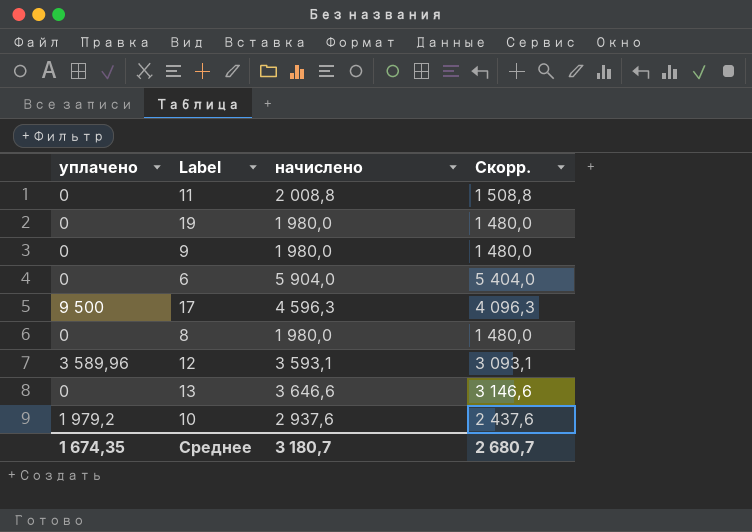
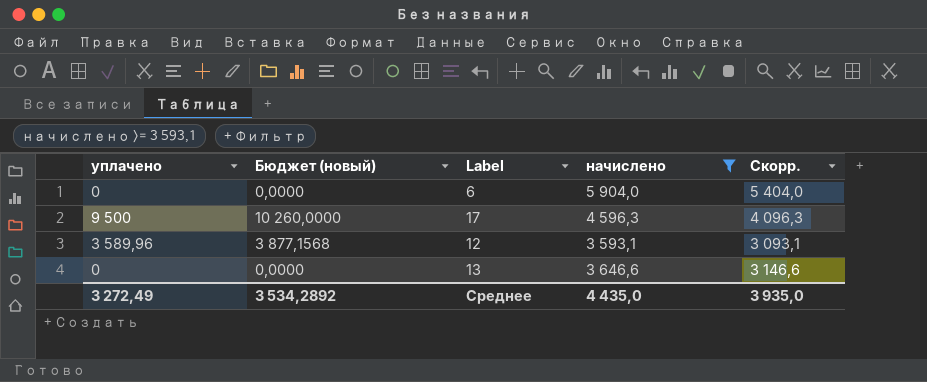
filter: none -> начислено >= 3 593,1
column Бюджет (новый) | formula: none -> [уплачено] * 1,08
Среднее | уплачено: 1 674,35 -> 3 272,49
Среднее | начислено: 3 180,7 -> 4 435,0
Среднее | Скорр.: 2 680,7 -> 3 935,0

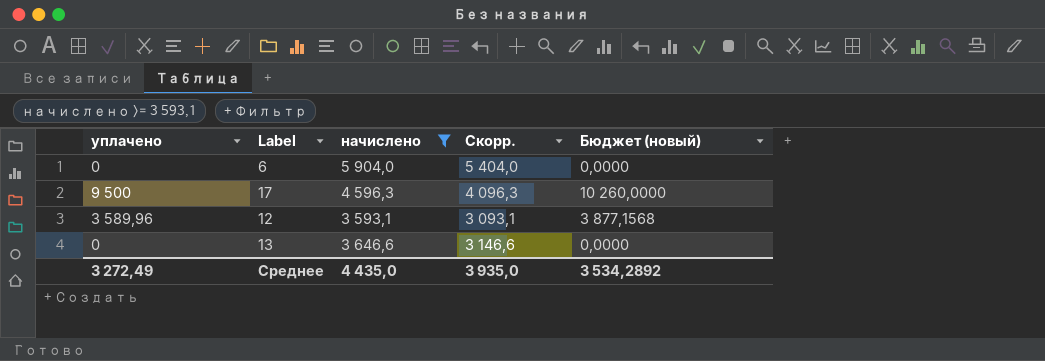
column Бюджет (новый) | position: 2 -> 5

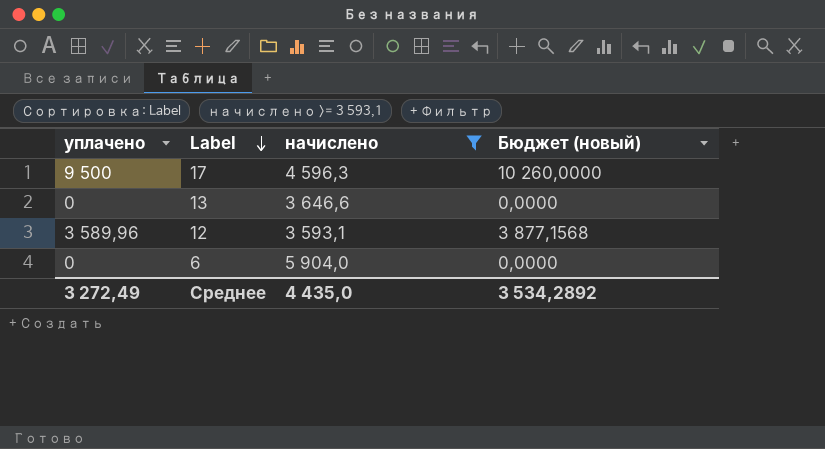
row order: none -> Label descending
column Скорр. | formula: [начислено] - 500 -> none

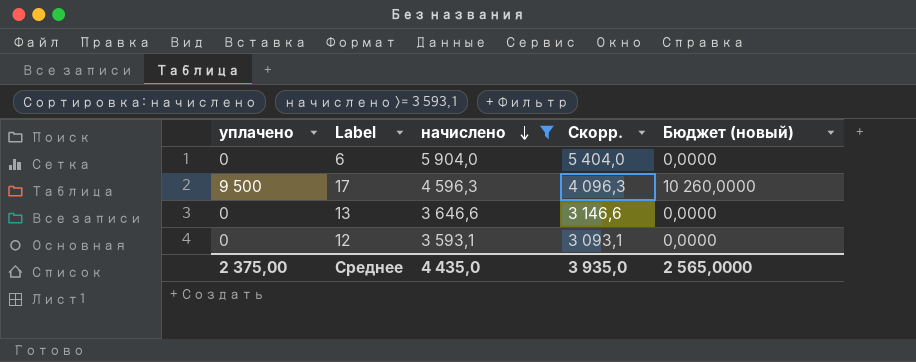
row order: Label descending -> начислено descending
column Скорр. | formula: none -> [начислено] - 500
12 | уплачено: 3 589,96 -> 0
12 | Бюджет (новый): 3 877,1568 -> 0,0000
Среднее | уплачено: 3 272,49 -> 2 375,00
Среднее | Бюджет (новый): 3 534,2892 -> 2 565,0000

